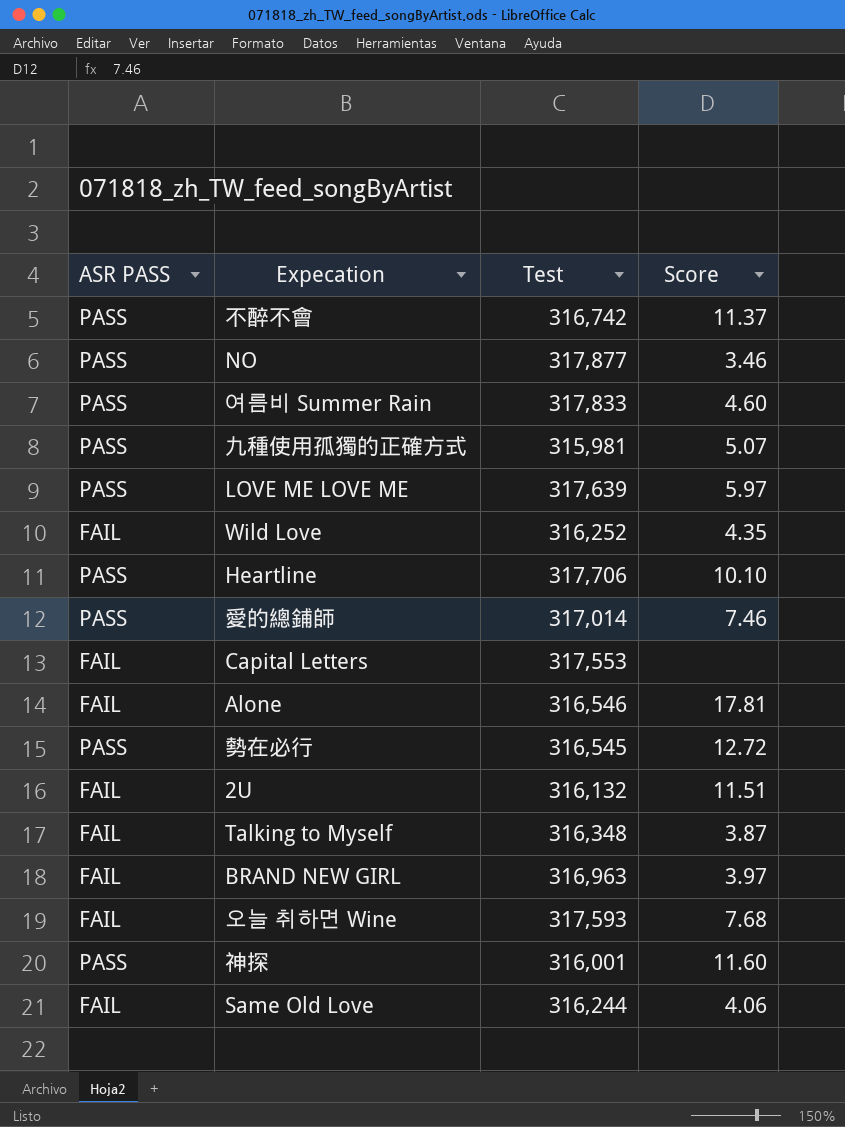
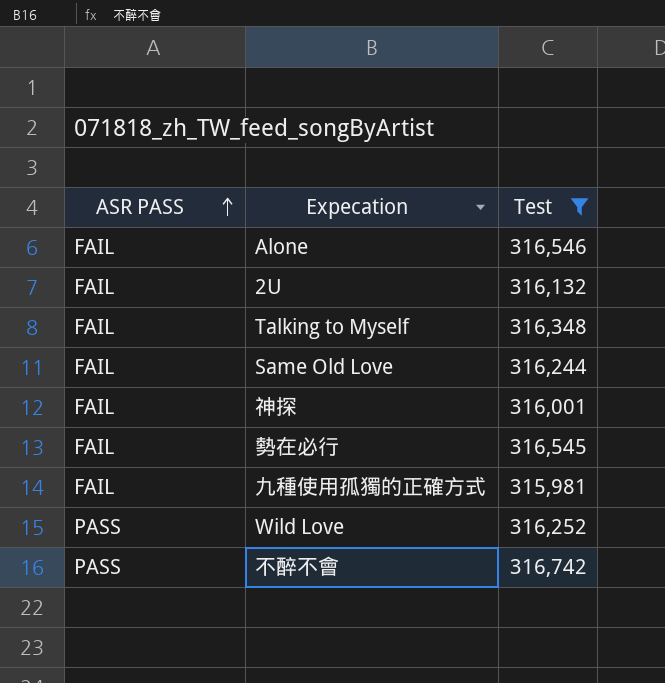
filter: none -> Test <= 316,742
row order: none -> ASR PASS ascending
column Score | position: 4 -> none
神探 | ASR PASS: PASS -> FAIL
勢在必行 | ASR PASS: PASS -> FAIL
九種使用孤獨的正確方式 | ASR PASS: PASS -> FAIL
Wild Love | ASR PASS: FAIL -> PASS

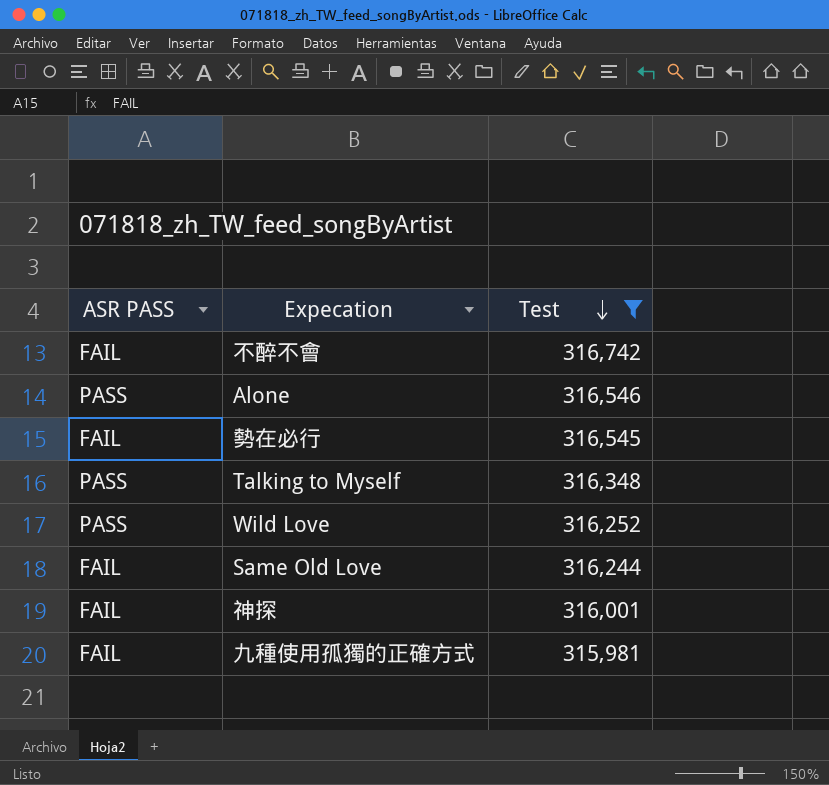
row order: ASR PASS ascending -> Test descending
row 2U: FAIL | 316,132 -> none
不醉不會 | ASR PASS: PASS -> FAIL
Alone | ASR PASS: FAIL -> PASS
Talking to Myself | ASR PASS: FAIL -> PASS

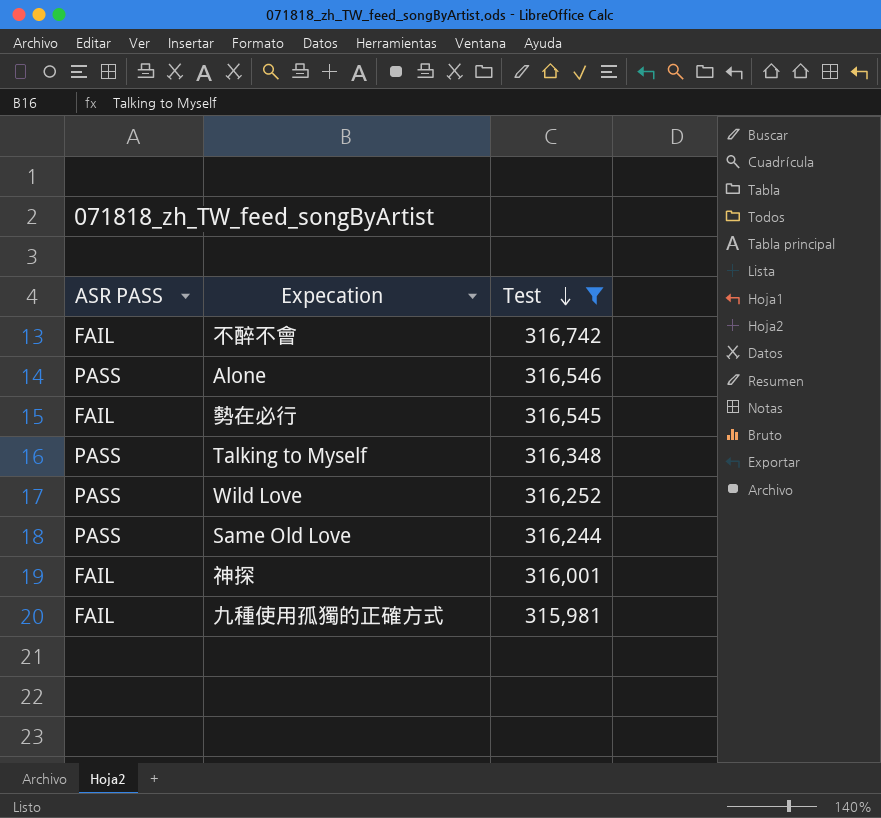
Same Old Love | ASR PASS: FAIL -> PASS

